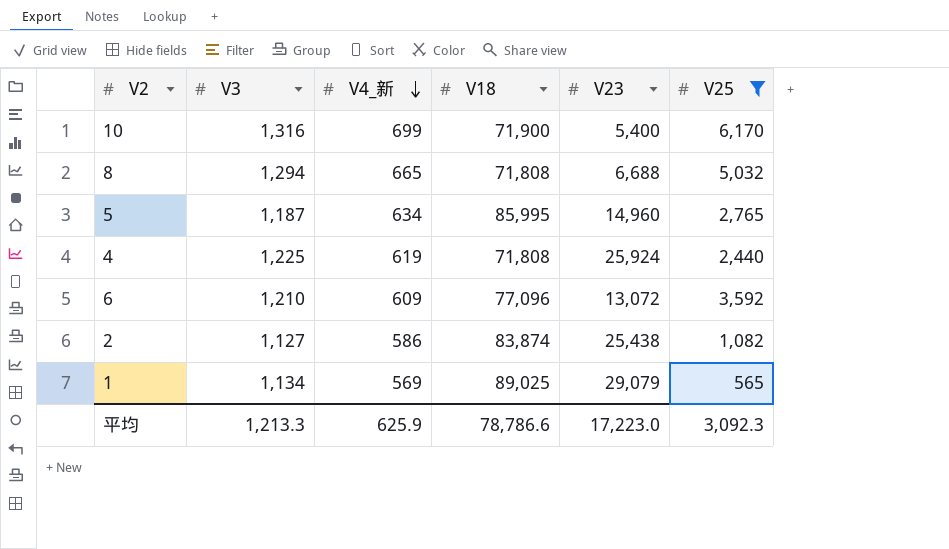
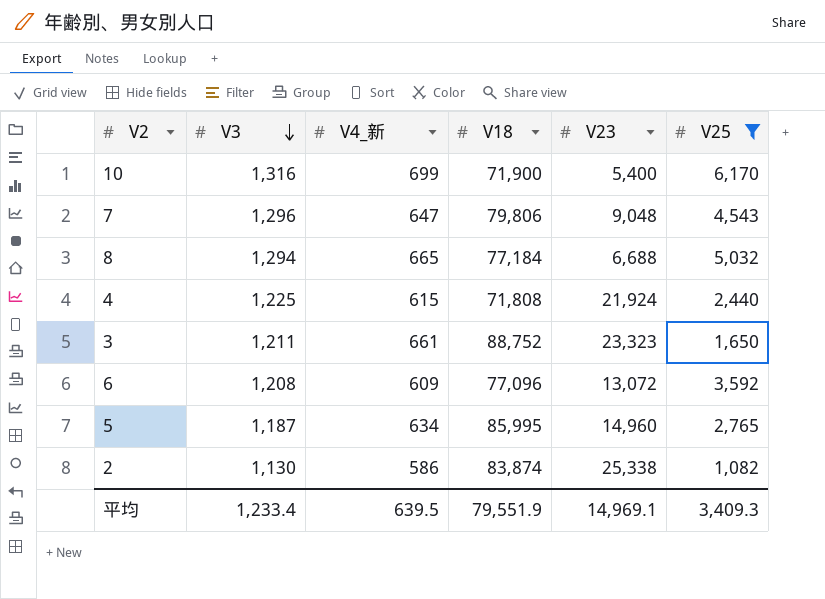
row order: V4_新 descending -> V3 descending
row 1: 1,134 | 569 | 89,025 | 29,079 | 565 -> none
row 7: none -> 1,296 | 647 | 79,806 | 9,048 | 4,543
8 | V18: 71,808 -> 77,184
4 | V4_新: 619 -> 615
4 | V23: 25,924 -> 21,924
row 3: none -> 1,211 | 661 | 88,752 | 23,323 | 1,650
6 | V3: 1,210 -> 1,208
2 | V3: 1,127 -> 1,130
2 | V23: 25,438 -> 25,338
平均 | V3: 1,213.3 -> 1,233.4
平均 | V4_新: 625.9 -> 639.5
平均 | V18: 78,786.6 -> 79,551.9
平均 | V23: 17,223.0 -> 14,969.1
平均 | V25: 3,092.3 -> 3,409.3

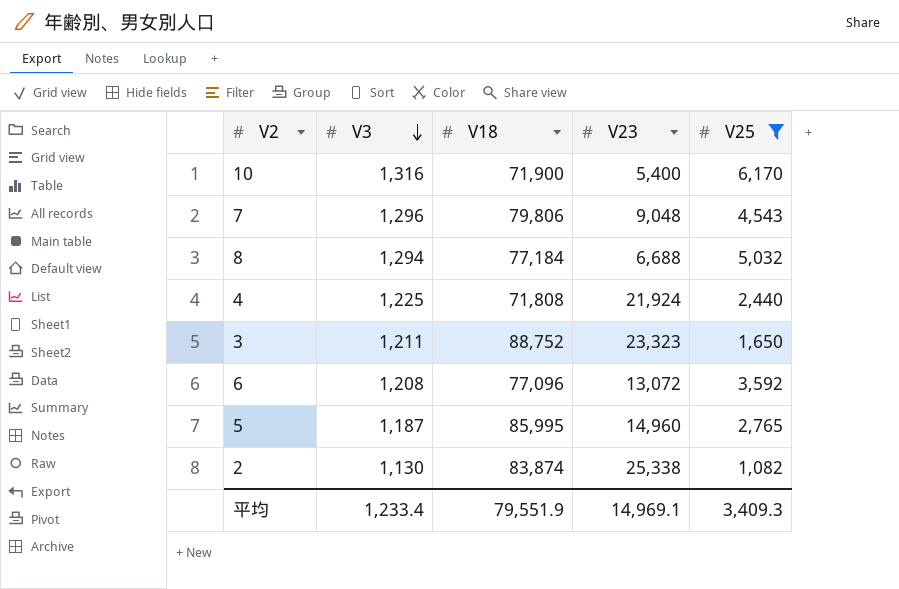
column V4_新 | position: 3 -> none

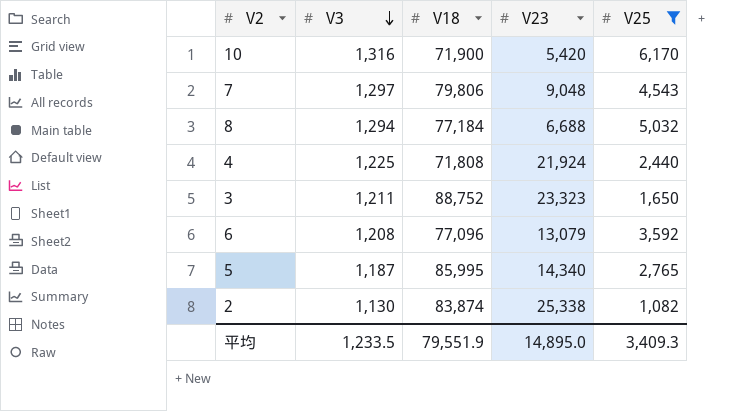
10 | V23: 5,400 -> 5,420
7 | V3: 1,296 -> 1,297
6 | V23: 13,072 -> 13,079
5 | V23: 14,960 -> 14,340
平均 | V3: 1,233.4 -> 1,233.5
平均 | V23: 14,969.1 -> 14,895.0

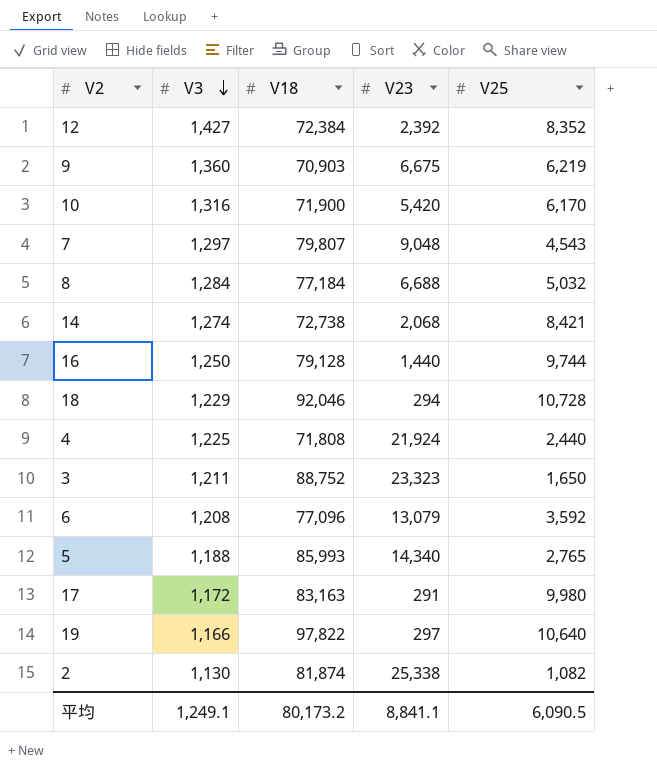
filter: V25 <= 6,170 -> none
7 | V18: 79,806 -> 79,807
8 | V3: 1,294 -> 1,284
5 | V3: 1,187 -> 1,188
5 | V18: 85,995 -> 85,993
2 | V18: 83,874 -> 81,874
平均 | V3: 1,233.5 -> 1,249.1
平均 | V18: 79,551.9 -> 80,173.2
平均 | V23: 14,895.0 -> 8,841.1
平均 | V25: 3,409.3 -> 6,090.5

